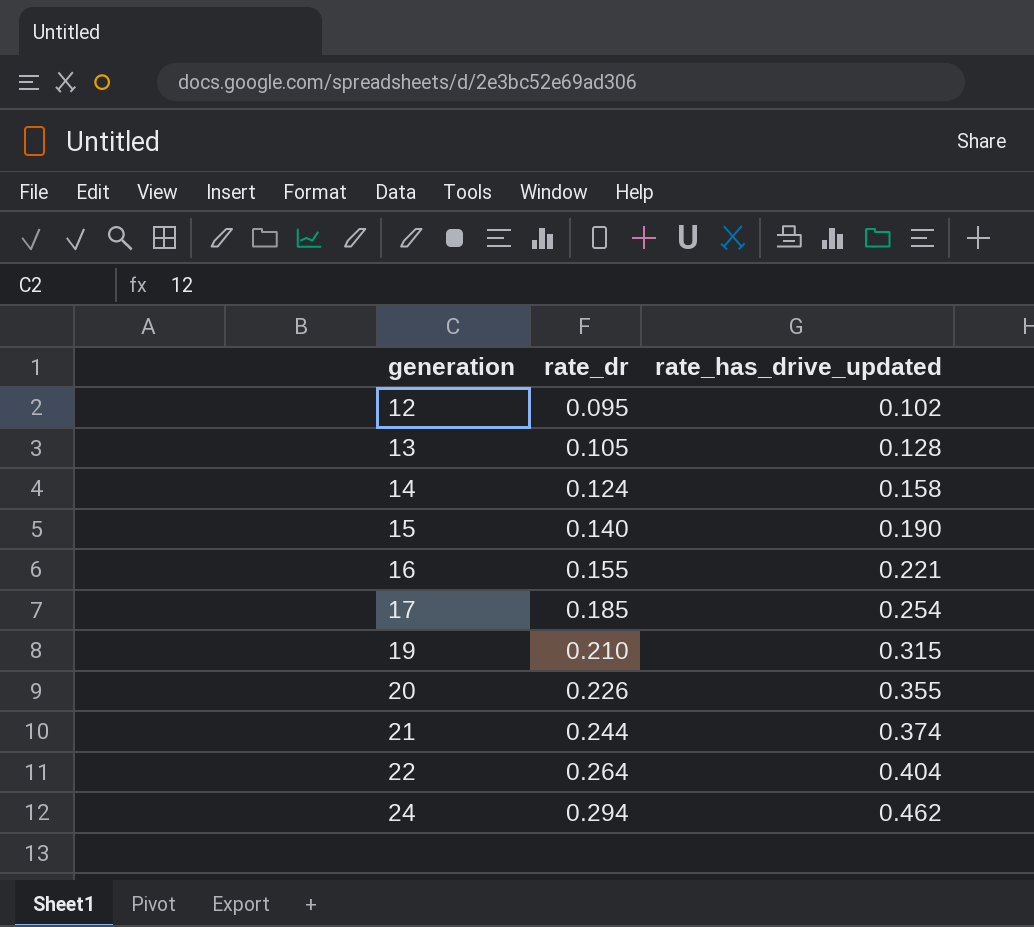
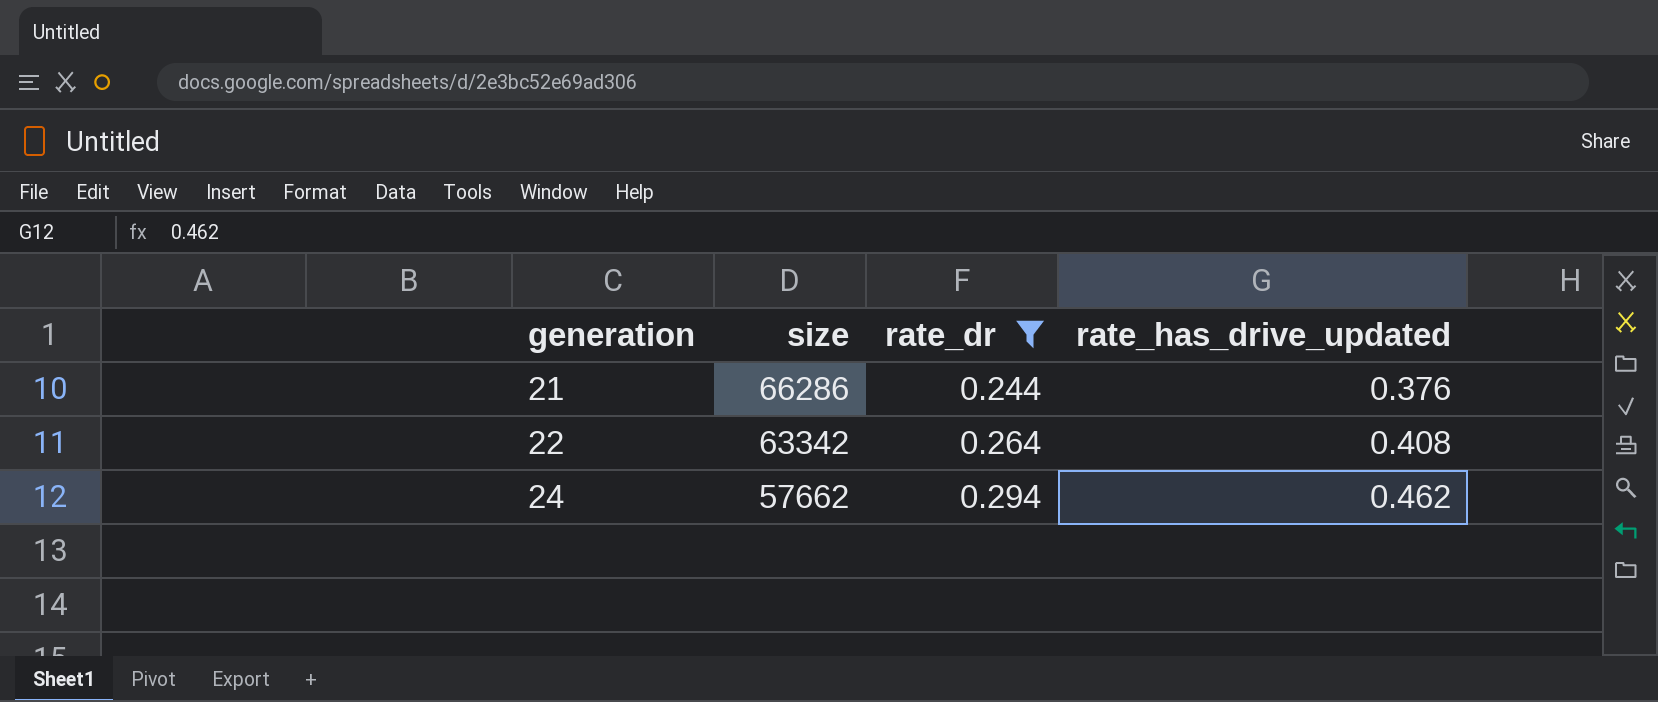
filter: none -> rate_dr >= 0.244
column size | position: none -> 2
21 | rate_has_drive_updated: 0.374 -> 0.376
22 | rate_has_drive_updated: 0.404 -> 0.408

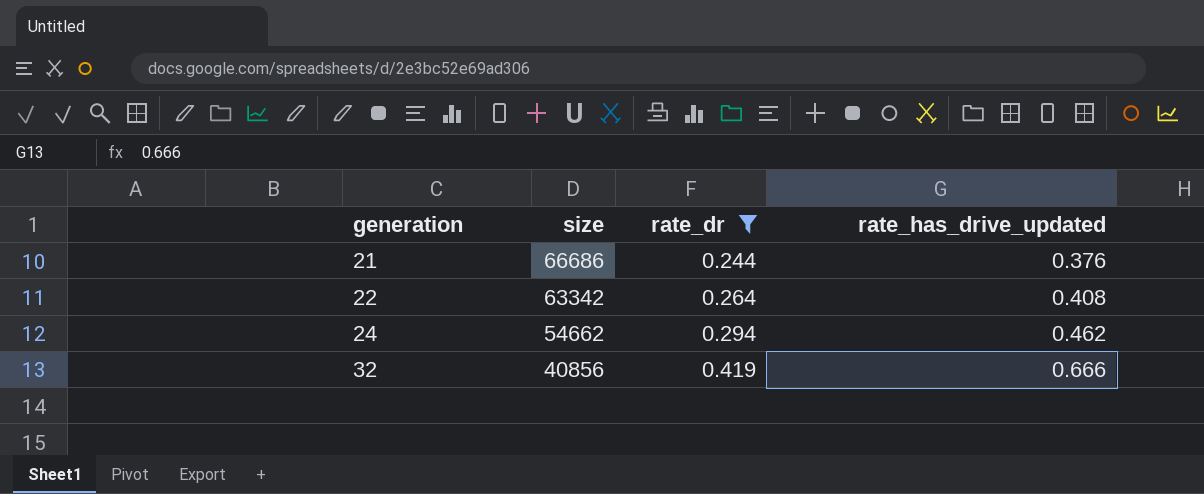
21 | size: 66286 -> 66686
24 | size: 57662 -> 54662
row 32: none -> 40856 | 0.419 | 0.666

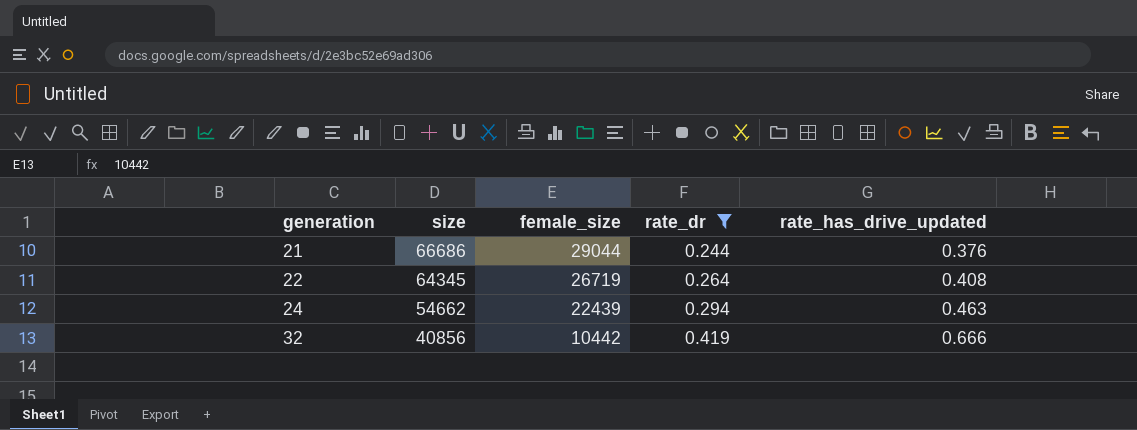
column female_size | position: none -> 3
22 | size: 63342 -> 64345
24 | rate_has_drive_updated: 0.462 -> 0.463

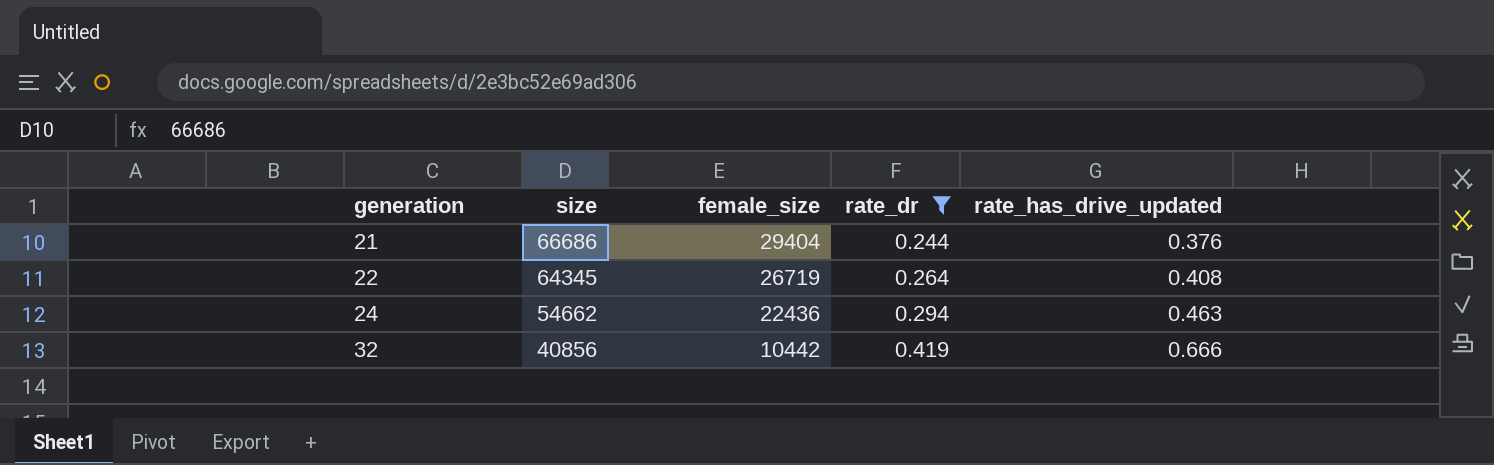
21 | female_size: 29044 -> 29404
24 | female_size: 22439 -> 22436

